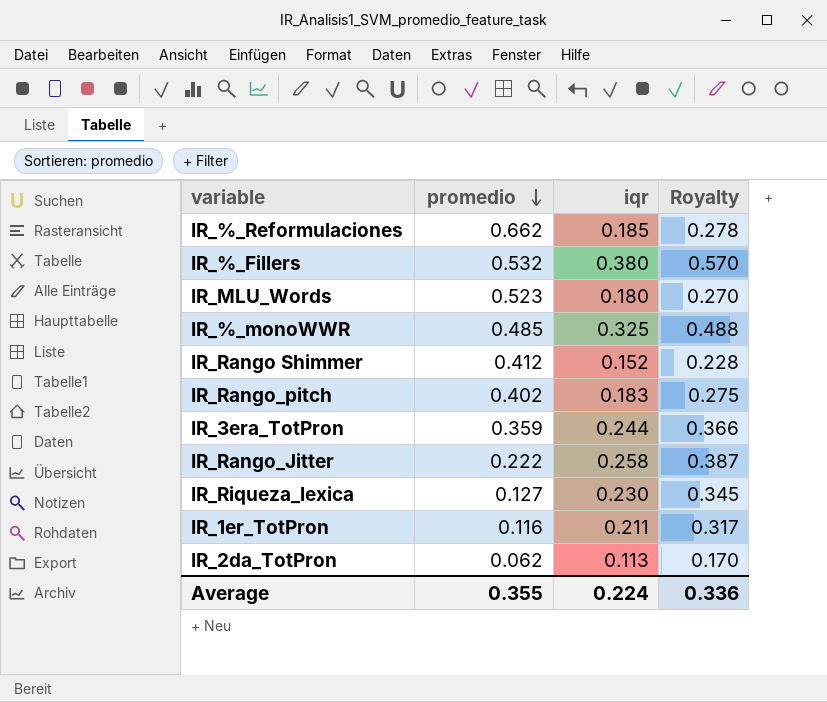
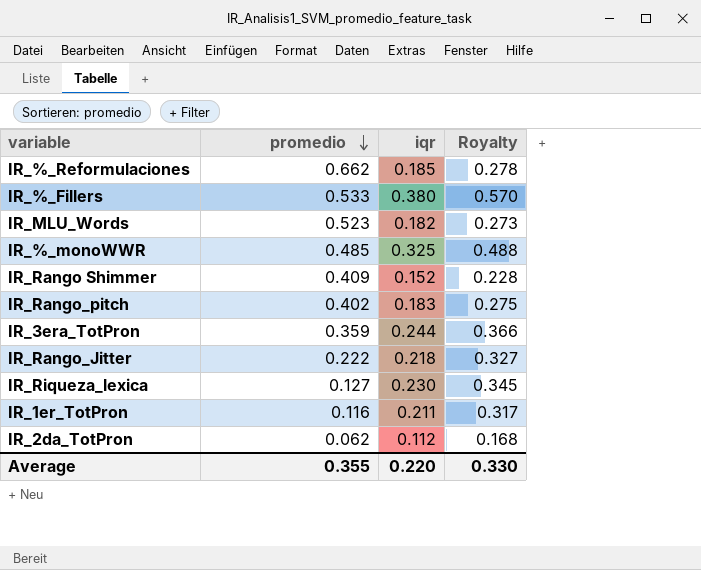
IR_%_Fillers | promedio: 0.532 -> 0.533
IR_MLU_Words | iqr: 0.180 -> 0.182
IR_MLU_Words | Royalty: 0.270 -> 0.273
IR_Rango Shimmer | promedio: 0.412 -> 0.409
IR_Rango_Jitter | iqr: 0.258 -> 0.218
IR_Rango_Jitter | Royalty: 0.387 -> 0.327
IR_2da_TotPron | iqr: 0.113 -> 0.112
IR_2da_TotPron | Royalty: 0.170 -> 0.168
Average | iqr: 0.224 -> 0.220
Average | Royalty: 0.336 -> 0.330

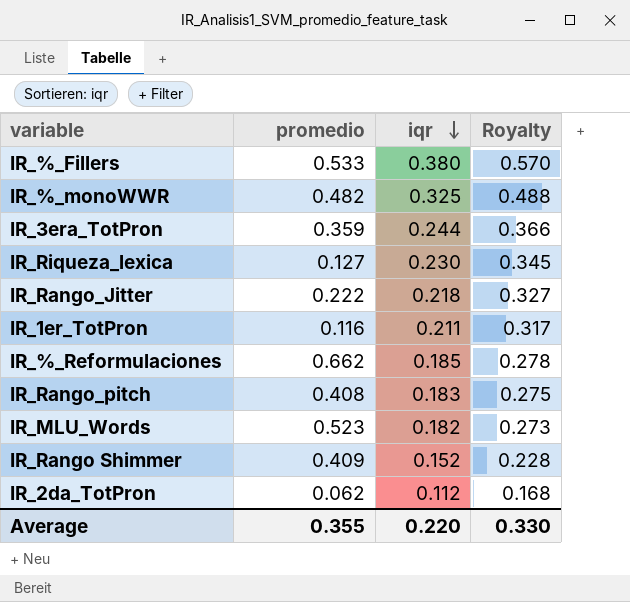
row order: promedio descending -> iqr descending
IR_%_monoWWR | promedio: 0.485 -> 0.482
IR_Rango_pitch | promedio: 0.402 -> 0.408

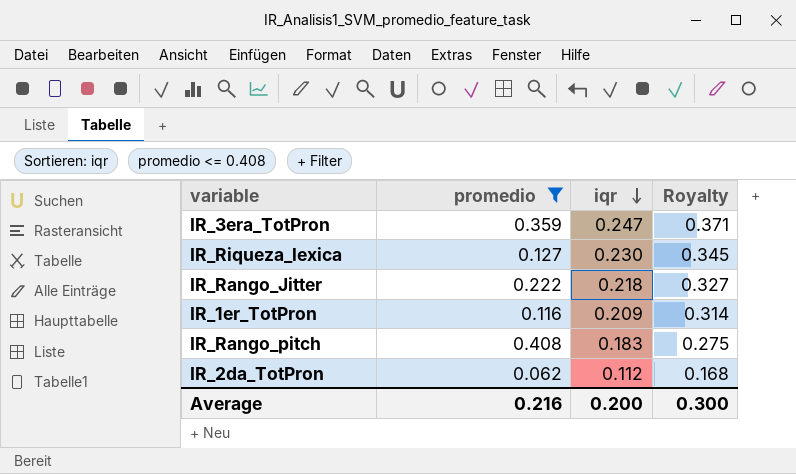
filter: none -> promedio <= 0.408
IR_3era_TotPron | iqr: 0.244 -> 0.247
IR_3era_TotPron | Royalty: 0.366 -> 0.371
IR_1er_TotPron | iqr: 0.211 -> 0.209
IR_1er_TotPron | Royalty: 0.317 -> 0.314
Average | promedio: 0.355 -> 0.216
Average | iqr: 0.220 -> 0.200
Average | Royalty: 0.330 -> 0.300

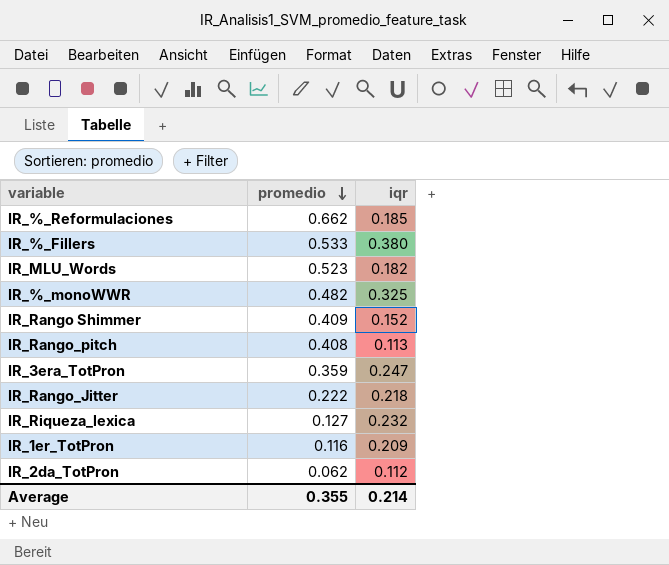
filter: promedio <= 0.408 -> none
row order: iqr descending -> promedio descending
column Royalty | formula: [iqr] * 1.5 -> none
IR_Rango_pitch | iqr: 0.183 -> 0.113
IR_Riqueza_lexica | iqr: 0.230 -> 0.232
Average | promedio: 0.216 -> 0.355
Average | iqr: 0.200 -> 0.214

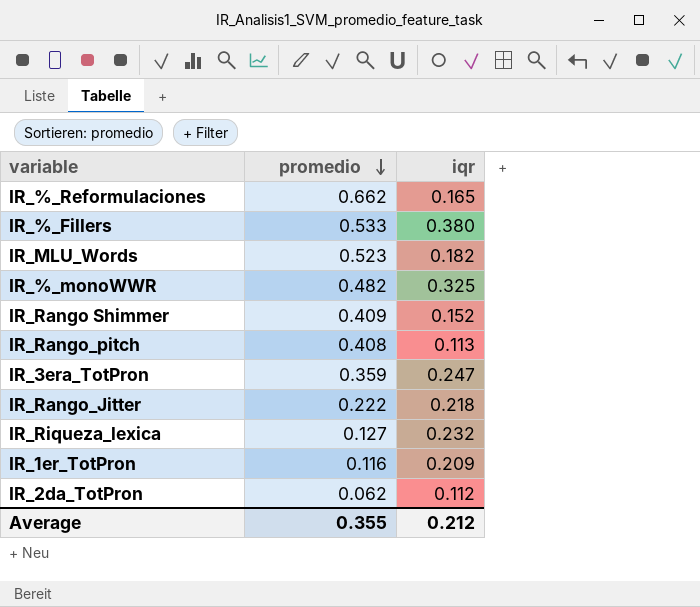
IR_%_Reformulaciones | iqr: 0.185 -> 0.165
Average | iqr: 0.214 -> 0.212

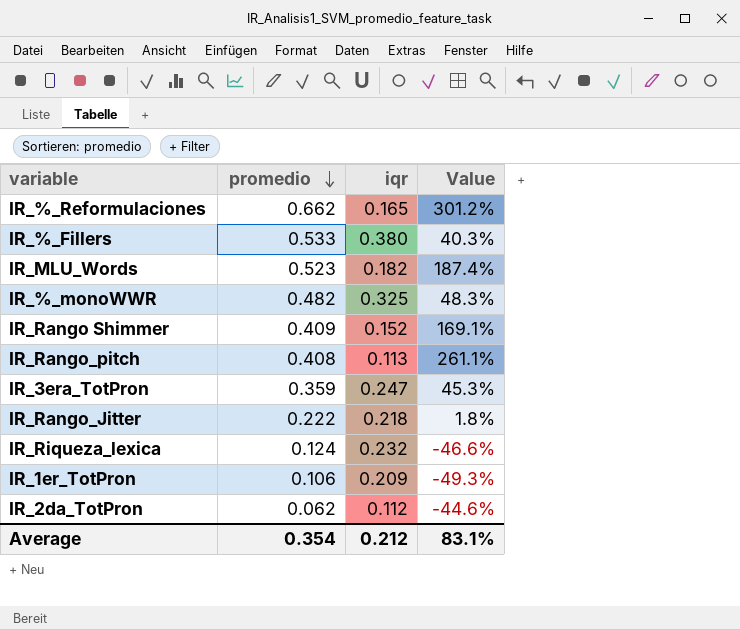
column Value | formula: none -> ([promedio] - [iqr]) / [iqr]
IR_Riqueza_lexica | promedio: 0.127 -> 0.124
IR_1er_TotPron | promedio: 0.116 -> 0.106
Average | promedio: 0.355 -> 0.354

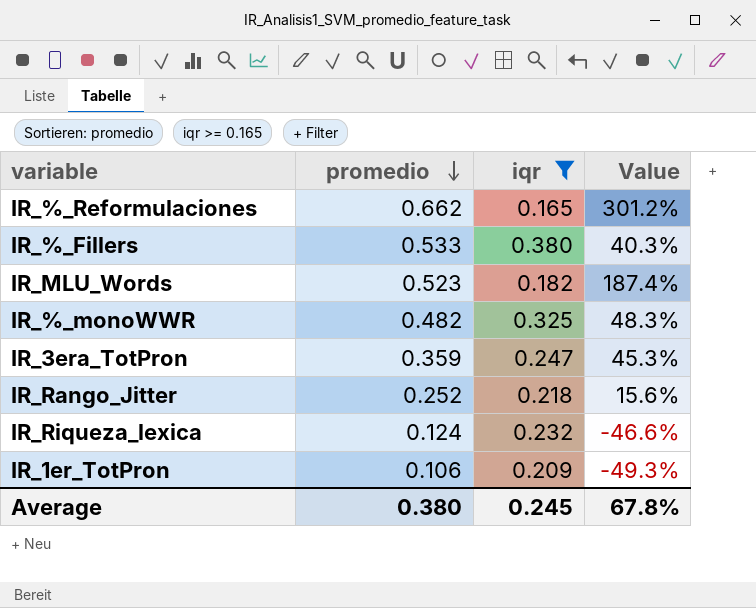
filter: none -> iqr >= 0.165
IR_Rango_Jitter | promedio: 0.222 -> 0.252
IR_Rango_Jitter | Value: 1.8% -> 15.6%
Average | promedio: 0.354 -> 0.380
Average | iqr: 0.212 -> 0.245
Average | Value: 83.1% -> 67.8%

